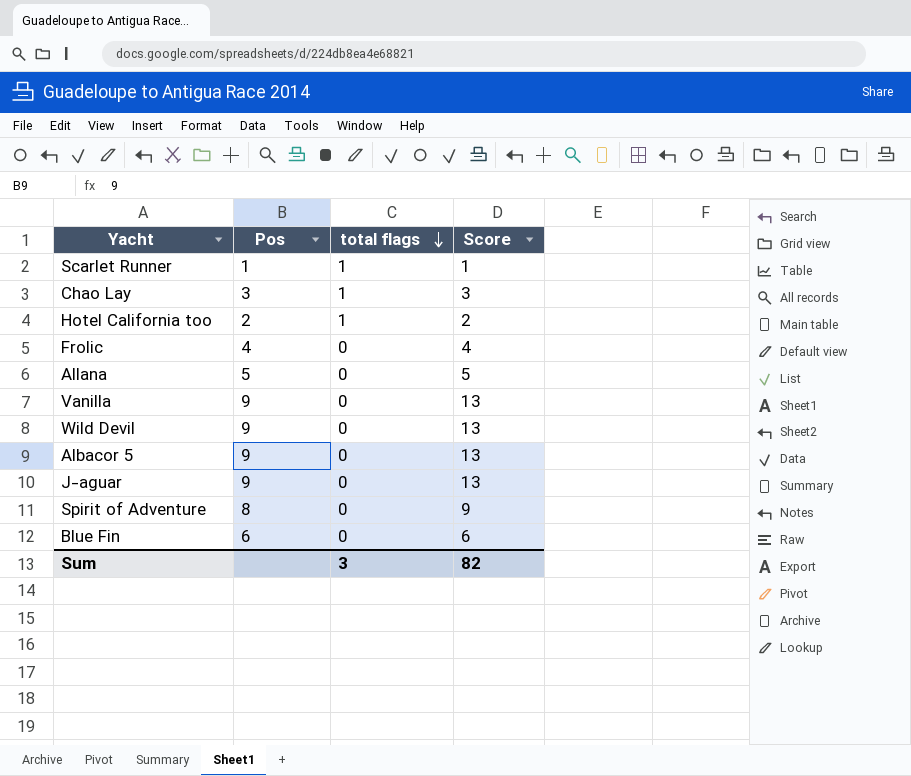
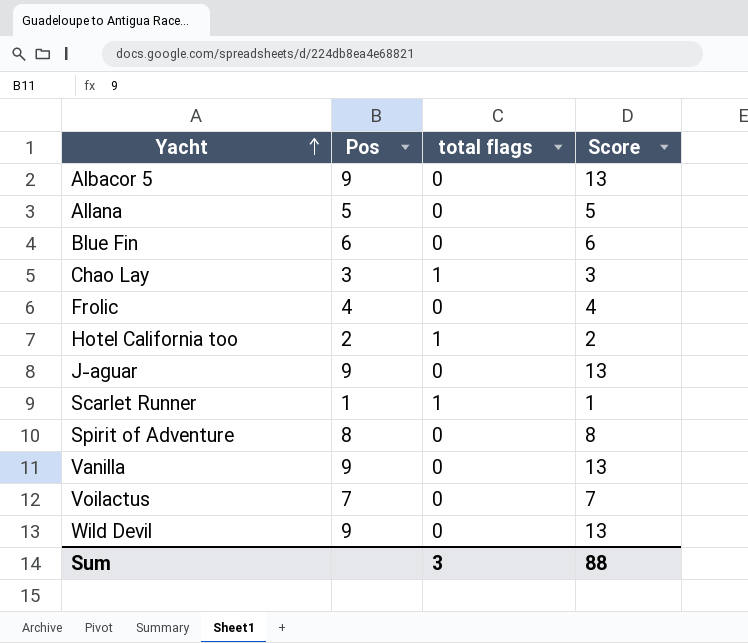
row order: total flags descending -> Yacht ascending
Spirit of Adventure | Score: 9 -> 8
row Voilactus: none -> 7 | 0 | 7
Sum | Score: 82 -> 88

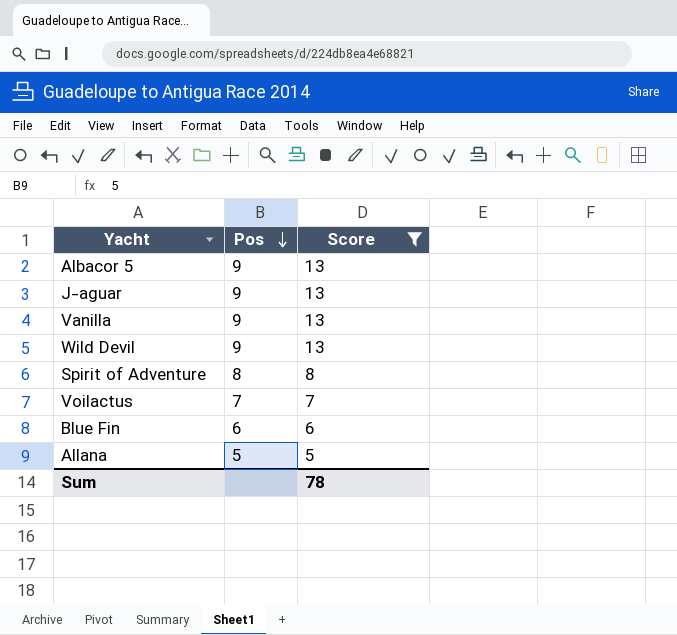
filter: none -> Score >= 5
row order: Yacht ascending -> Pos descending
column total flags | position: 3 -> none
Sum | Score: 88 -> 78

